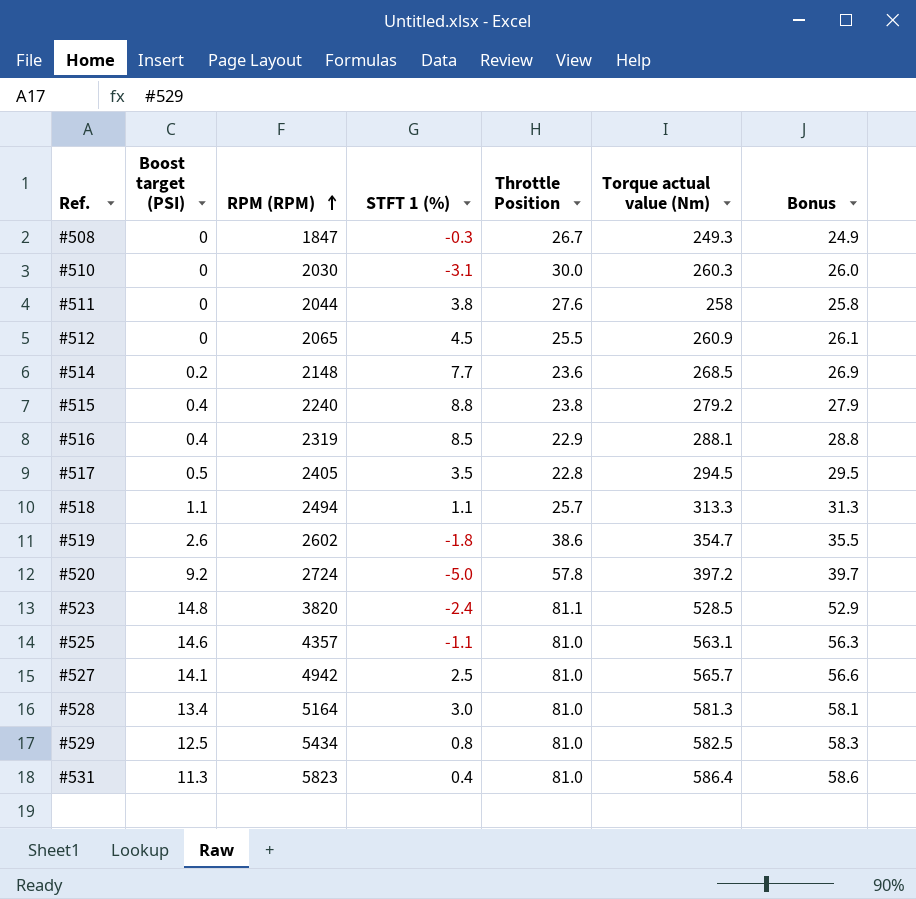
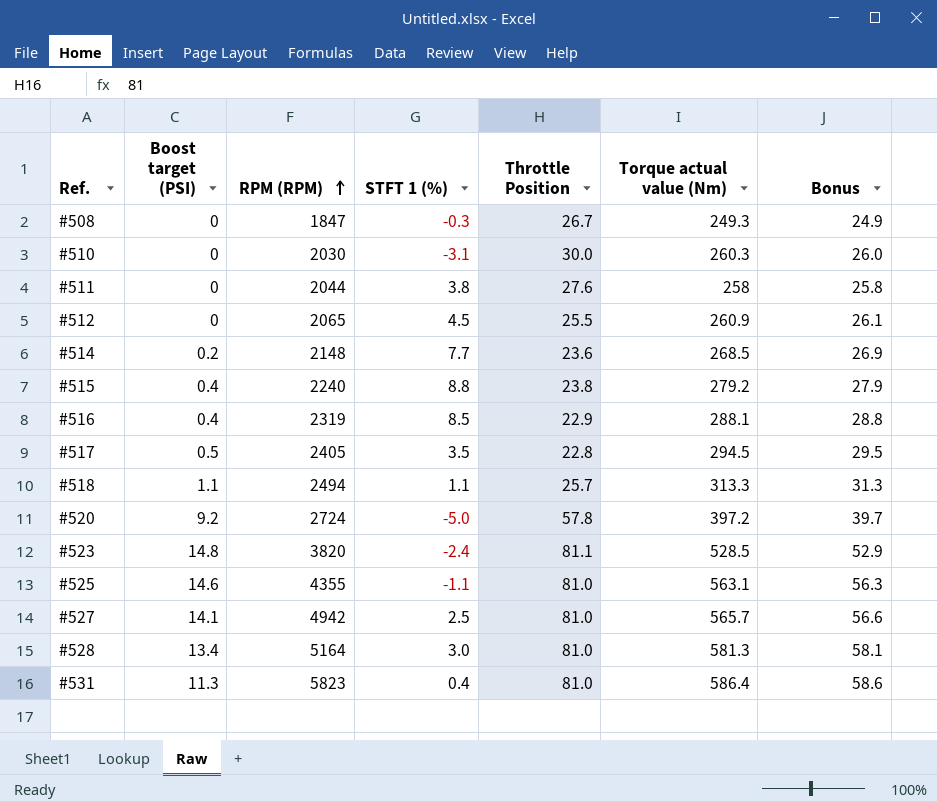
row #519: 2.6 | 2602 | -1.8 | 38.6 | 354.7 | 35.5 -> none
row #529: 12.5 | 5434 | 0.8 | 81.0 | 582.5 | 58.3 -> none
#525 | RPM (RPM): 4357 -> 4355

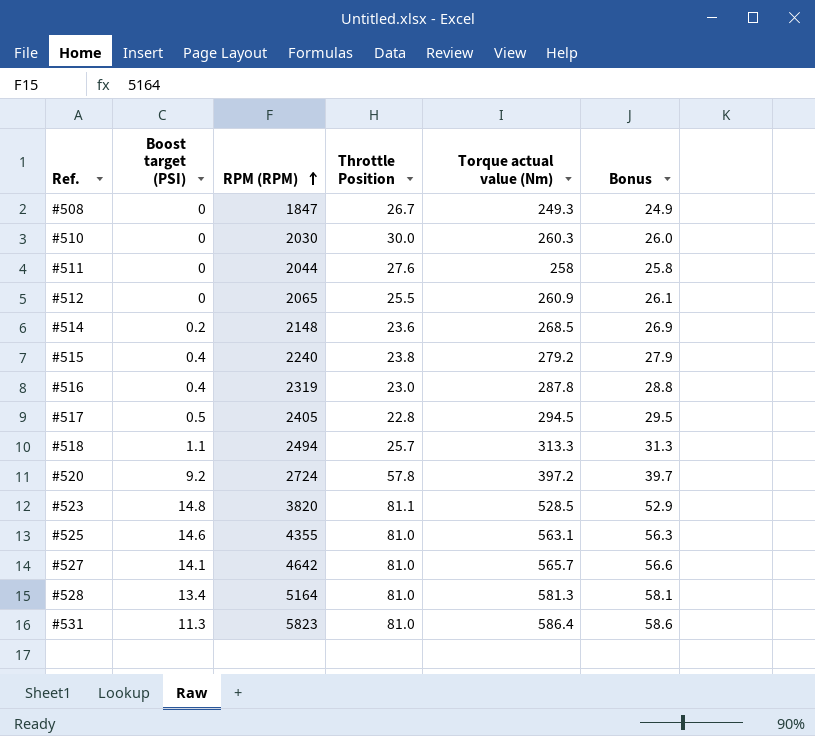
column STFT 1 (%) | position: 4 -> none
#516 | Throttle Position: 22.9 -> 23.0
#516 | Torque actual value (Nm): 288.1 -> 287.8
#527 | RPM (RPM): 4942 -> 4642

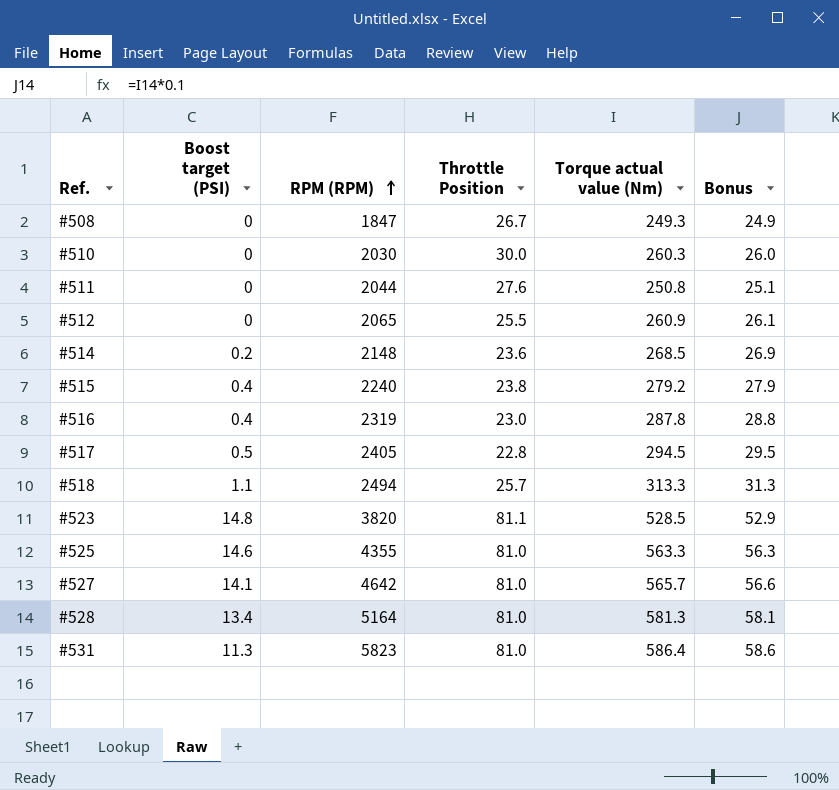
row #520: 9.2 | 2724 | 57.8 | 397.2 | 39.7 -> none
#511 | Torque actual value (Nm): 258 -> 250.8
#511 | Bonus: 25.8 -> 25.1
#525 | Torque actual value (Nm): 563.1 -> 563.3

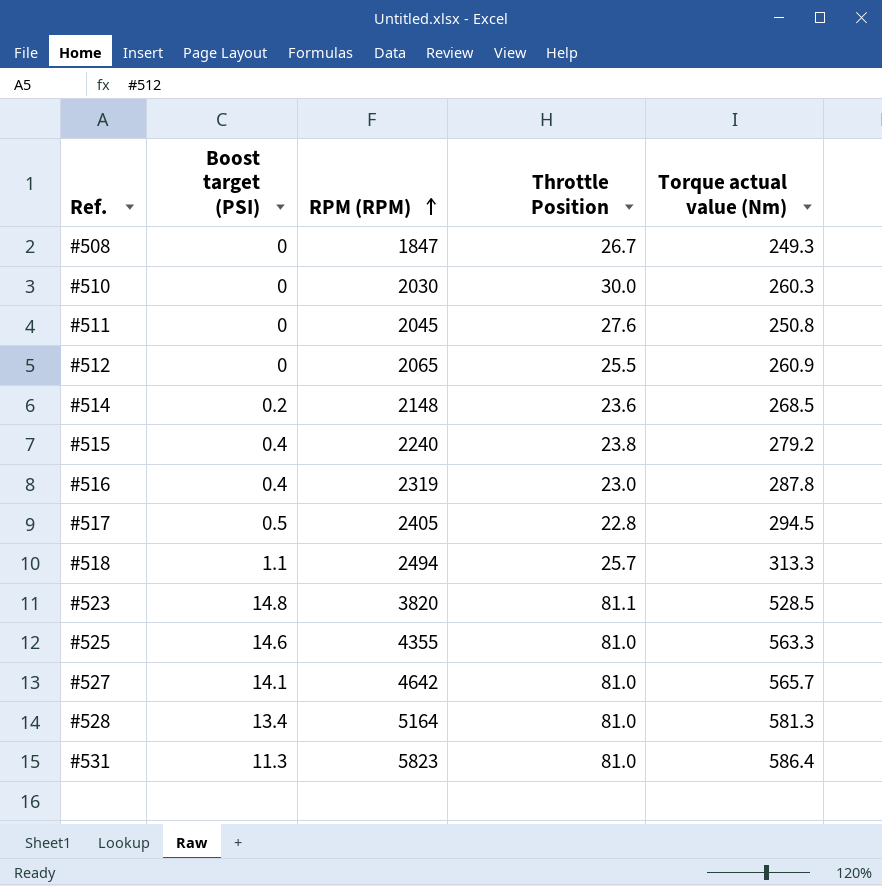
column Bonus | formula: [Torque actual value (Nm)] * 0.1 -> none
#511 | RPM (RPM): 2044 -> 2045

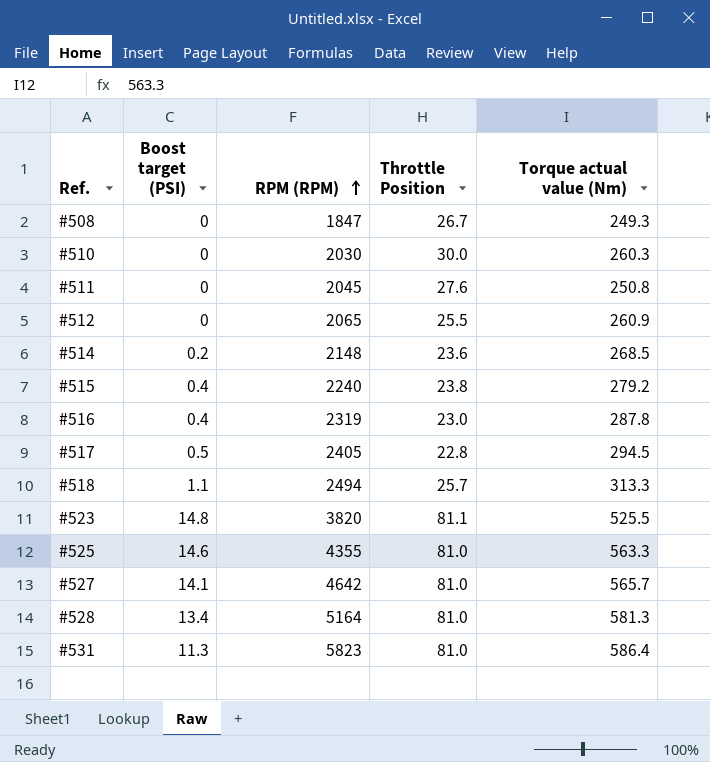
#523 | Torque actual value (Nm): 528.5 -> 525.5

